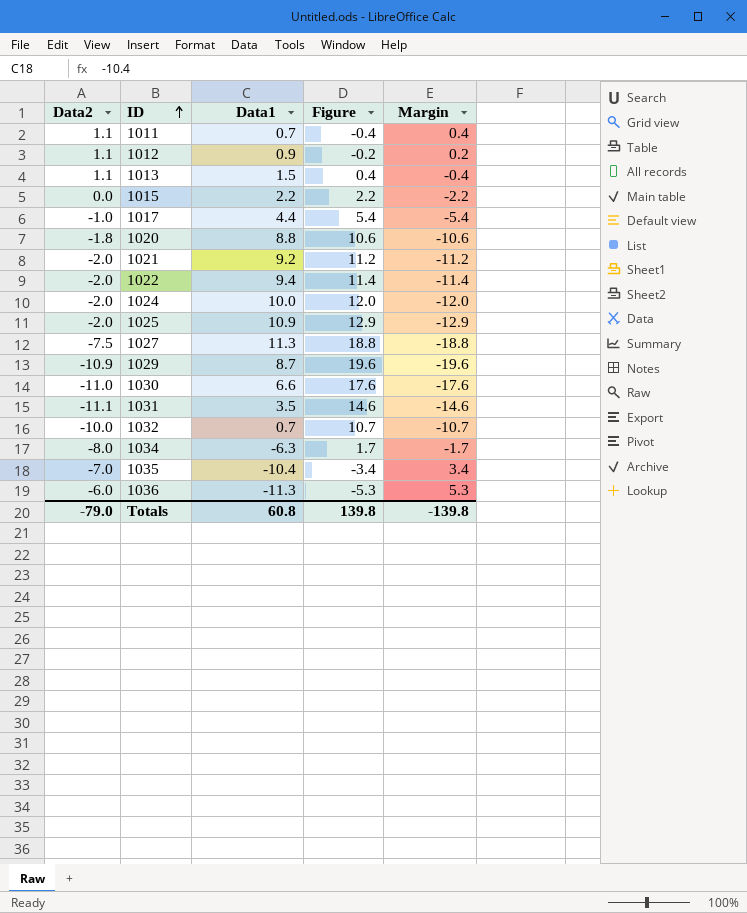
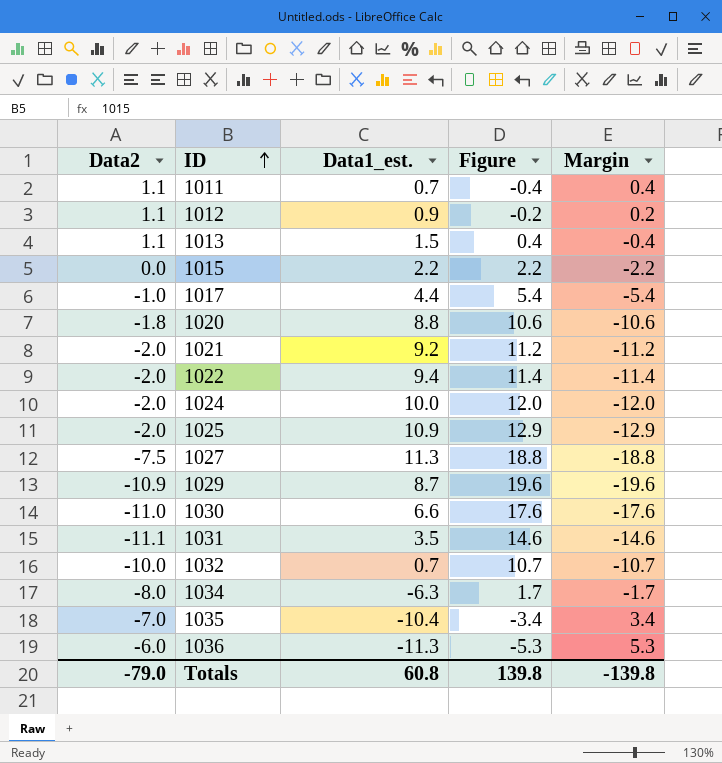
column name: Data1 -> Data1_est.

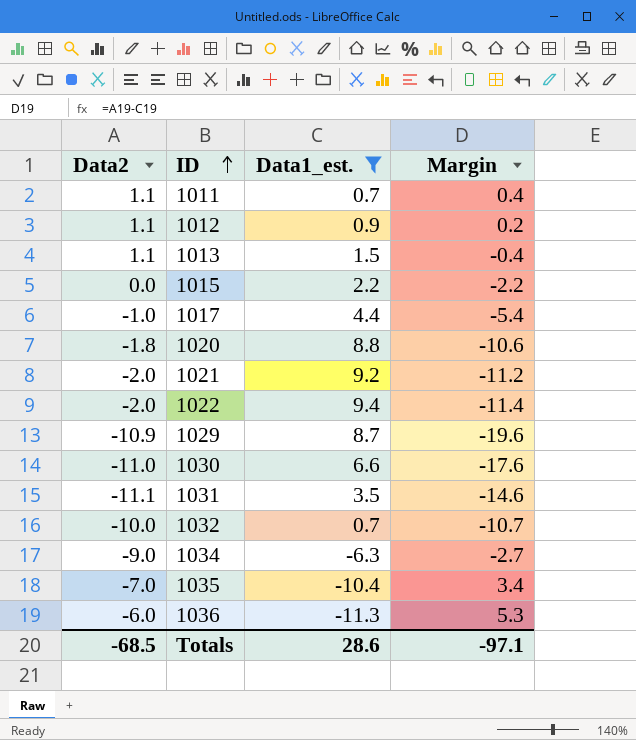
filter: none -> Data1_est. <= 9.4
column Figure | formula: [Data1_est.] - [Data2] -> none
1034 | Data2: -8.0 -> -9.0
1034 | Margin: -1.7 -> -2.7
Totals | Data2: -79.0 -> -68.5
Totals | Data1_est.: 60.8 -> 28.6
Totals | Margin: -139.8 -> -97.1

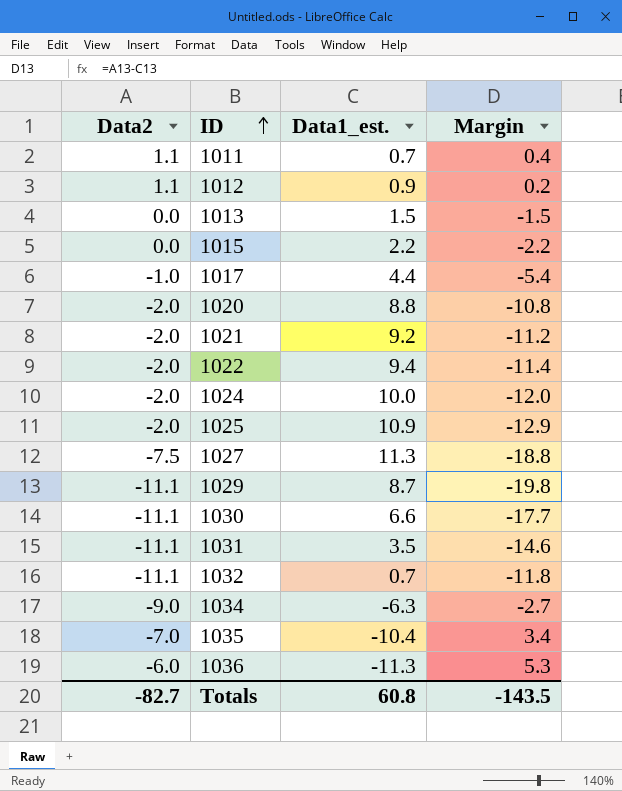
filter: Data1_est. <= 9.4 -> none
1013 | Data2: 1.1 -> 0.0
1013 | Margin: -0.4 -> -1.5
1020 | Data2: -1.8 -> -2.0
1020 | Margin: -10.6 -> -10.8
1029 | Data2: -10.9 -> -11.1
1029 | Margin: -19.6 -> -19.8
1030 | Data2: -11.0 -> -11.1
1030 | Margin: -17.6 -> -17.7
1032 | Data2: -10.0 -> -11.1
1032 | Margin: -10.7 -> -11.8
Totals | Data2: -68.5 -> -82.7
Totals | Data1_est.: 28.6 -> 60.8
Totals | Margin: -97.1 -> -143.5

